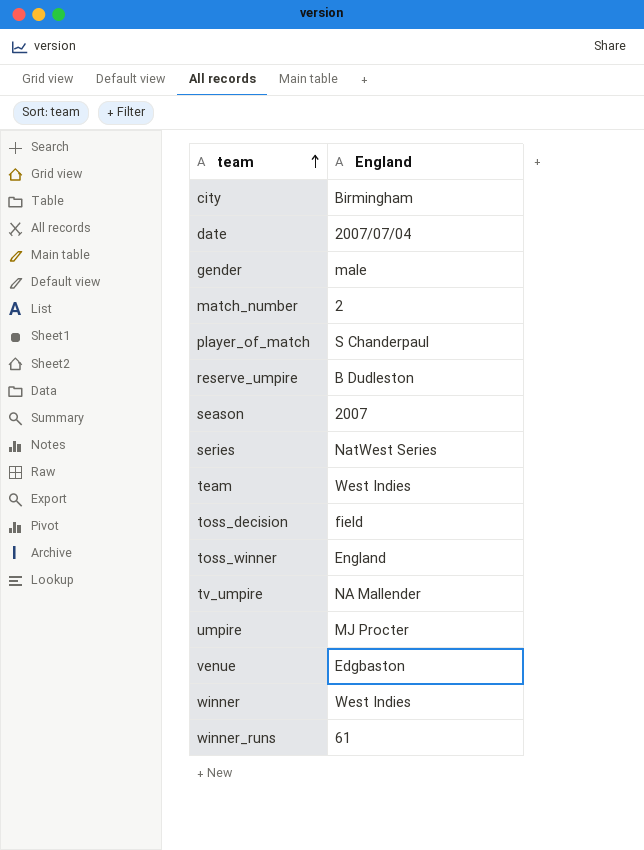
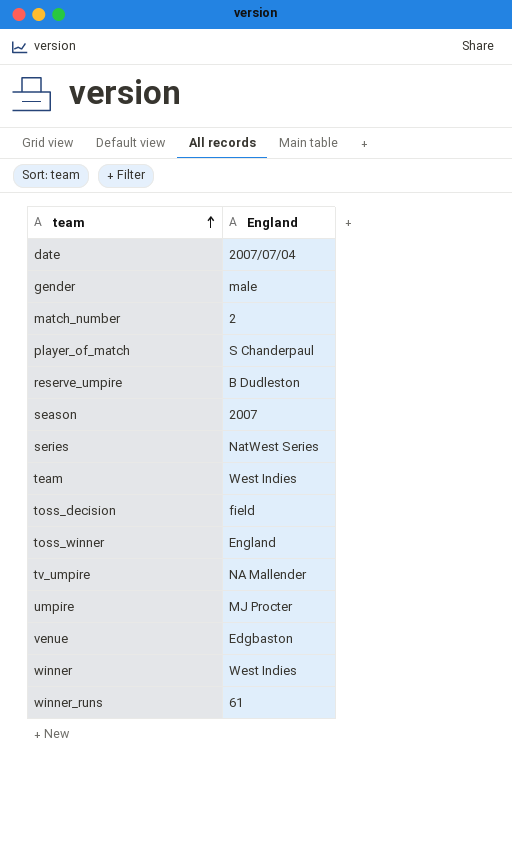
row city: Birmingham -> none

